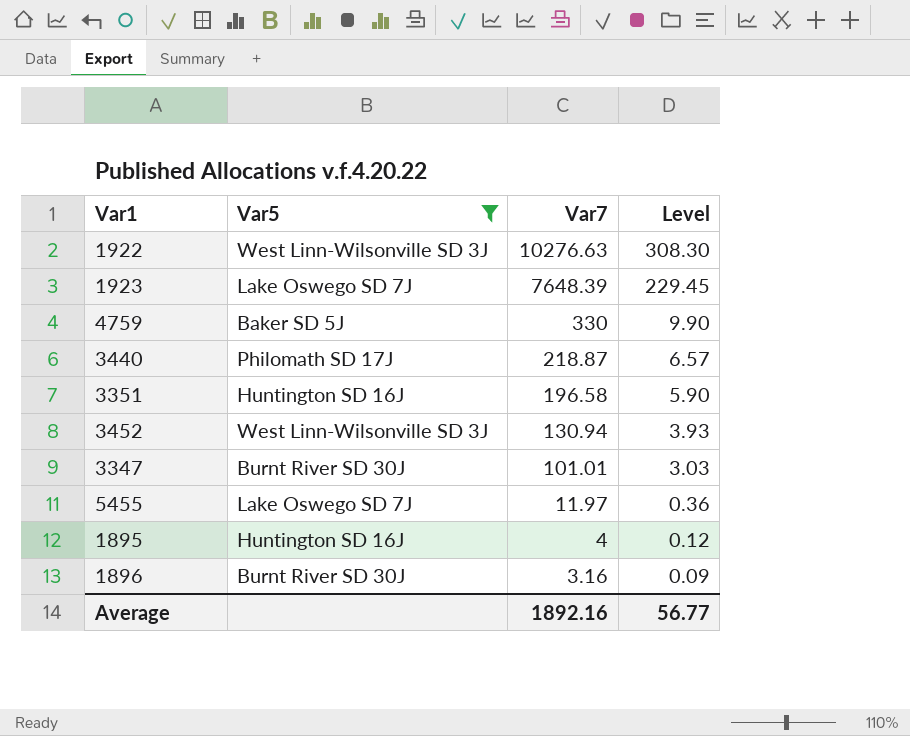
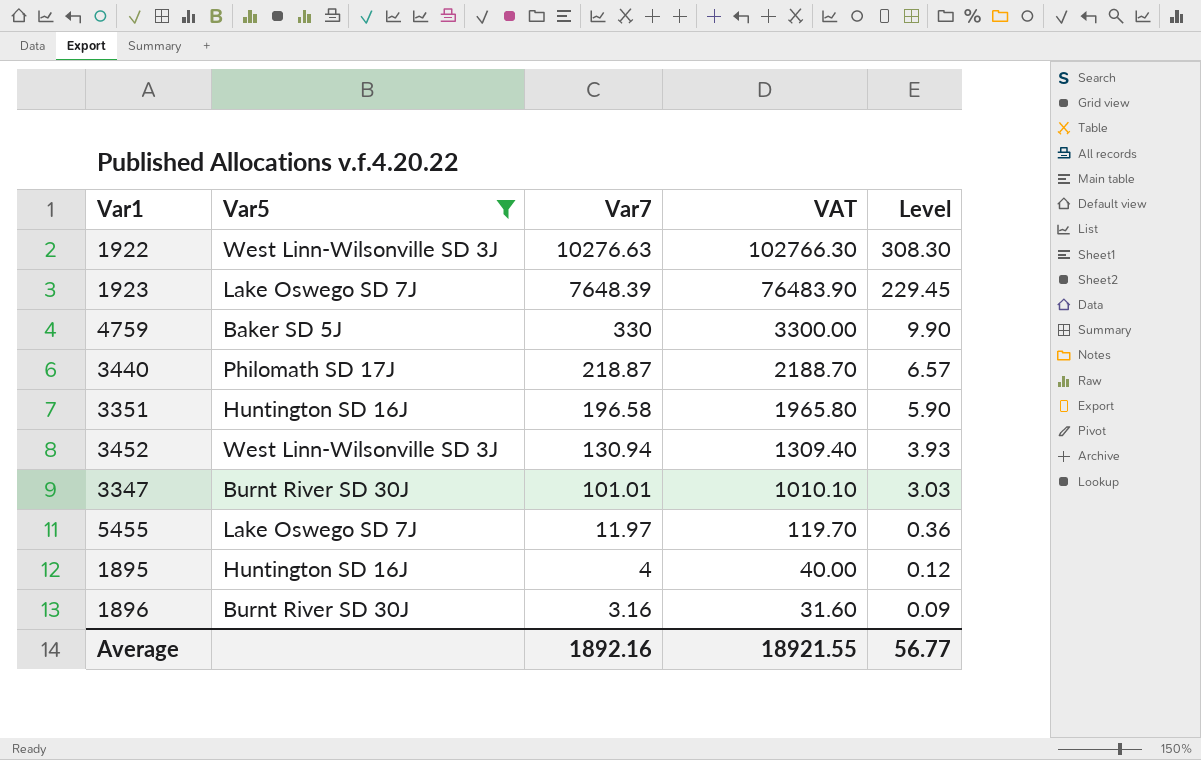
column VAT | formula: none -> [Var7] * 10

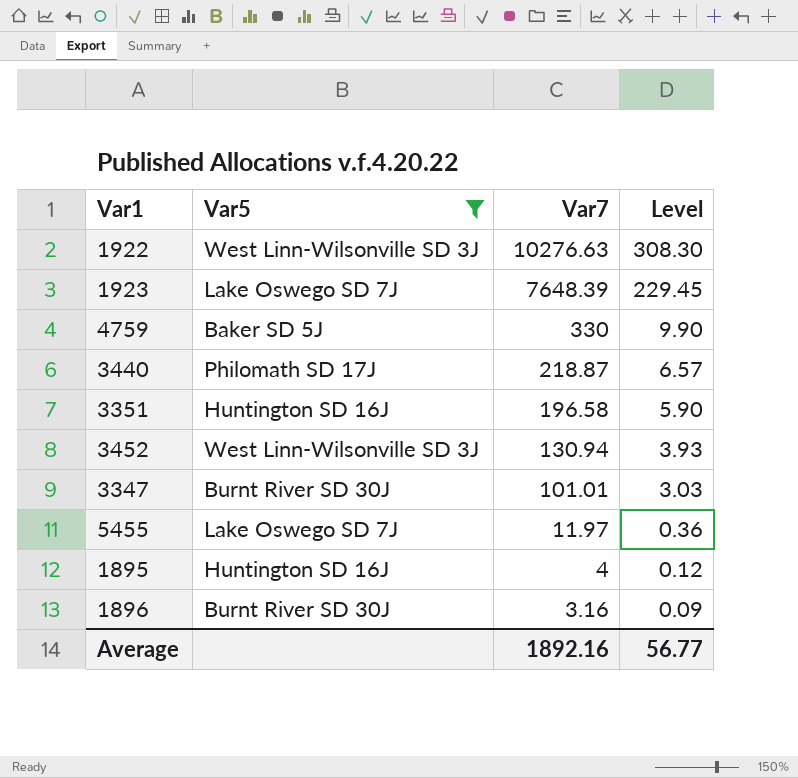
column VAT | formula: [Var7] * 10 -> none

